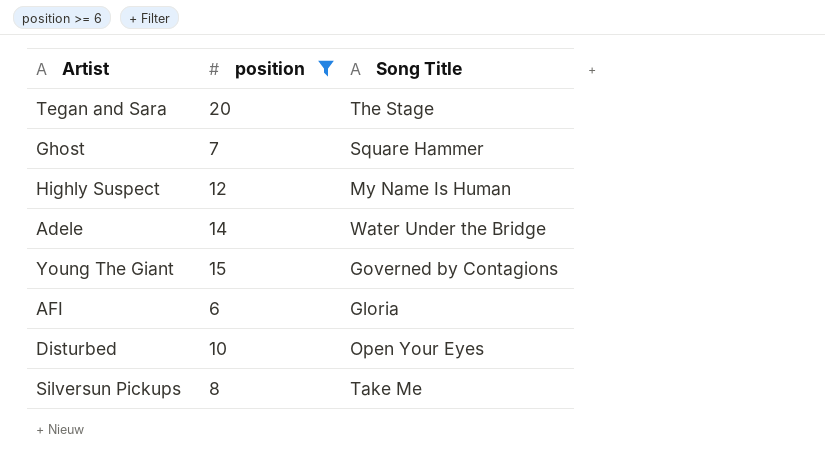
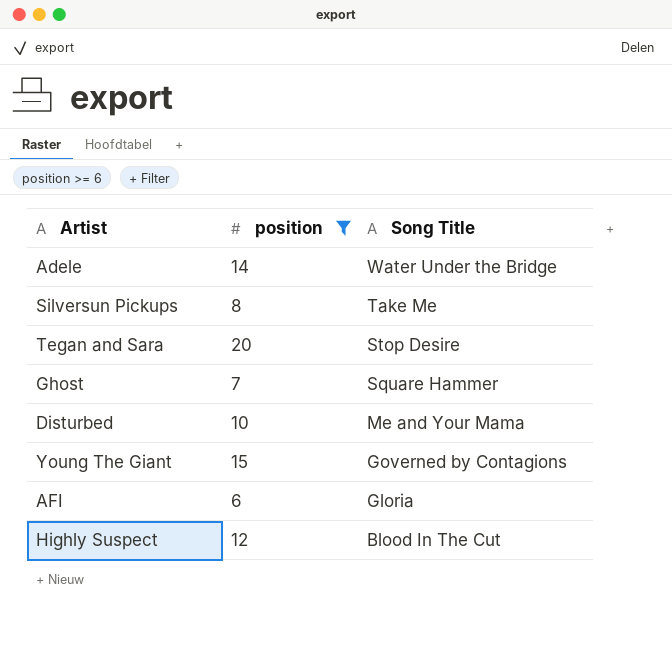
row order: none -> Song Title descending
Tegan and Sara | Song Title: The Stage -> Stop Desire
Disturbed | Song Title: Open Your Eyes -> Me and Your Mama
Highly Suspect | Song Title: My Name Is Human -> Blood In The Cut

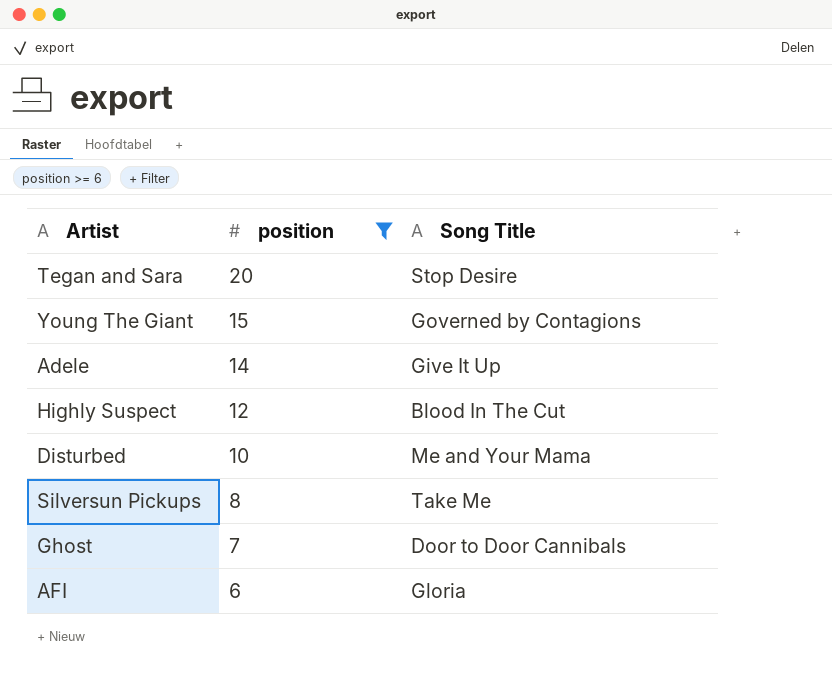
row order: Song Title descending -> position descending
Adele | Song Title: Water Under the Bridge -> Give It Up
Ghost | Song Title: Square Hammer -> Door to Door Cannibals

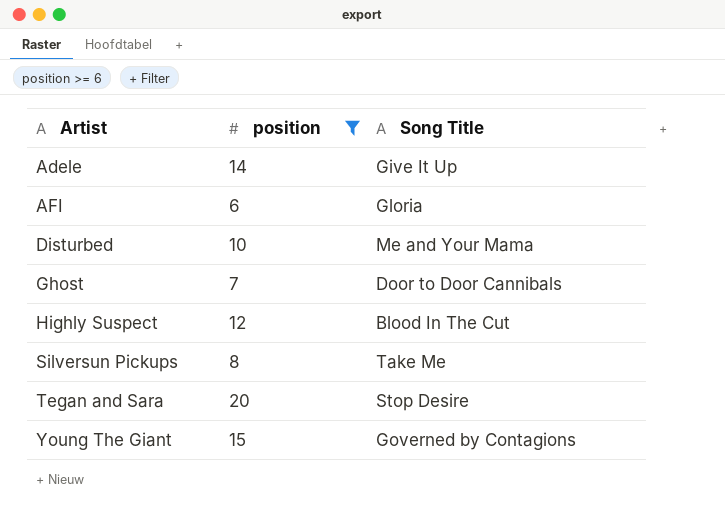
row order: position descending -> Artist ascending

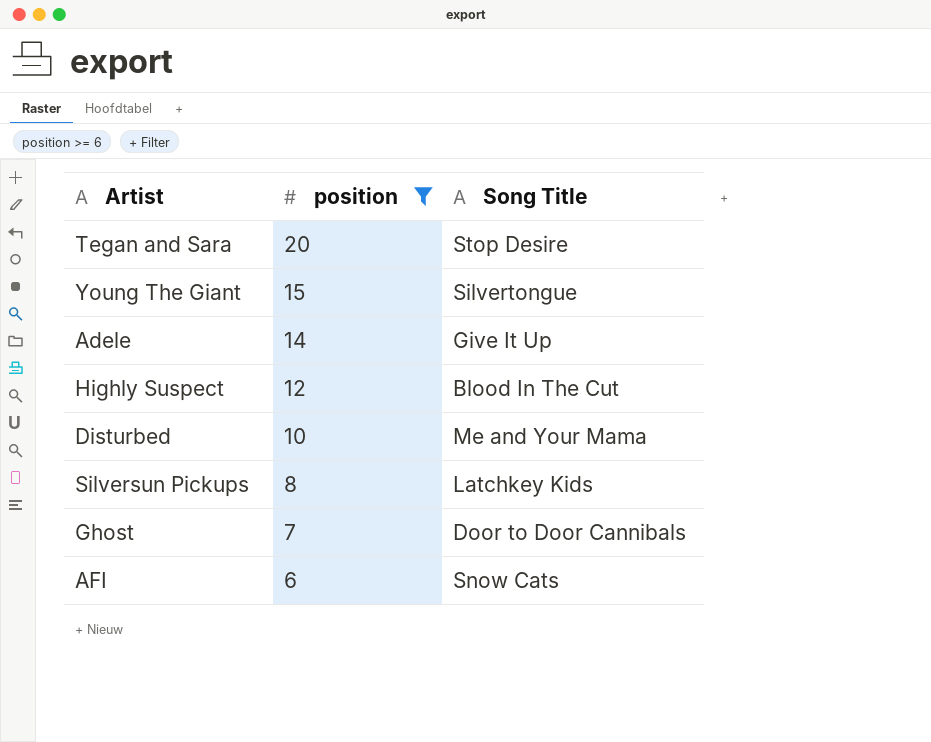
row order: Artist ascending -> position descending
Young The Giant | Song Title: Governed by Contagions -> Silvertongue
Silversun Pickups | Song Title: Take Me -> Latchkey Kids
AFI | Song Title: Gloria -> Snow Cats

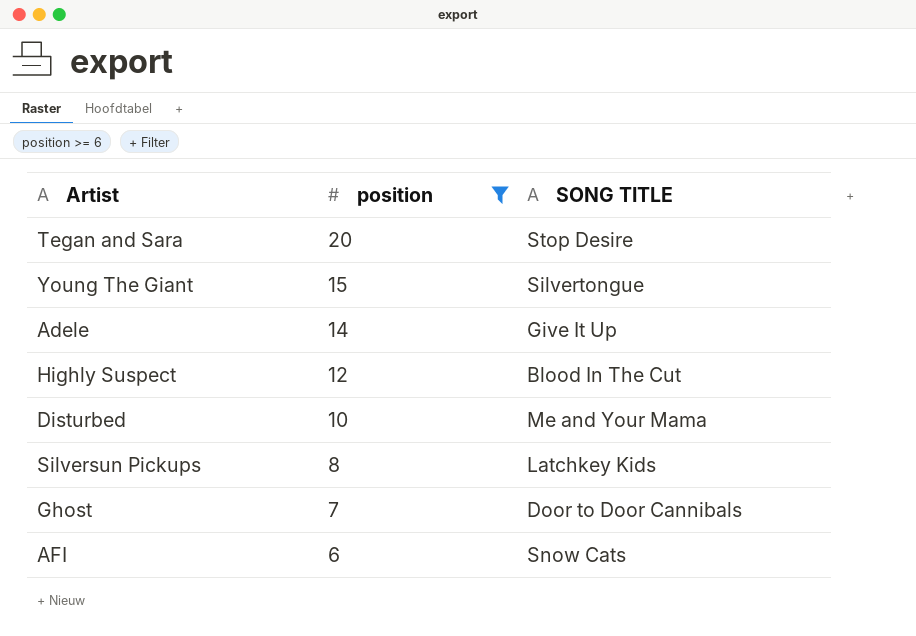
column name: Song Title -> SONG TITLE

